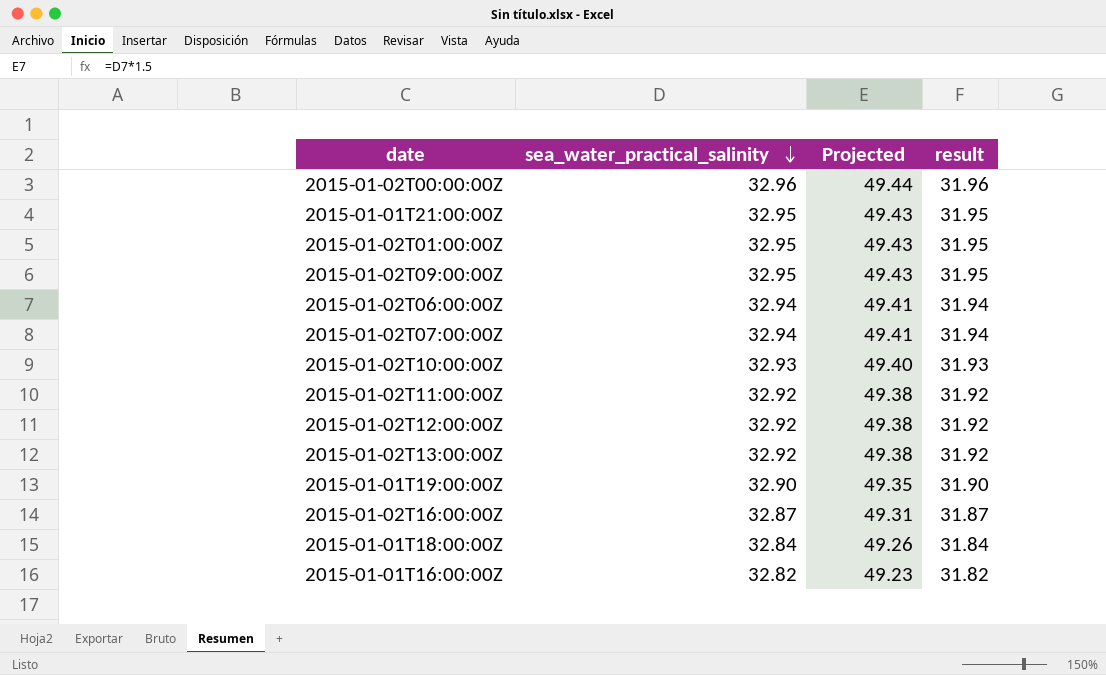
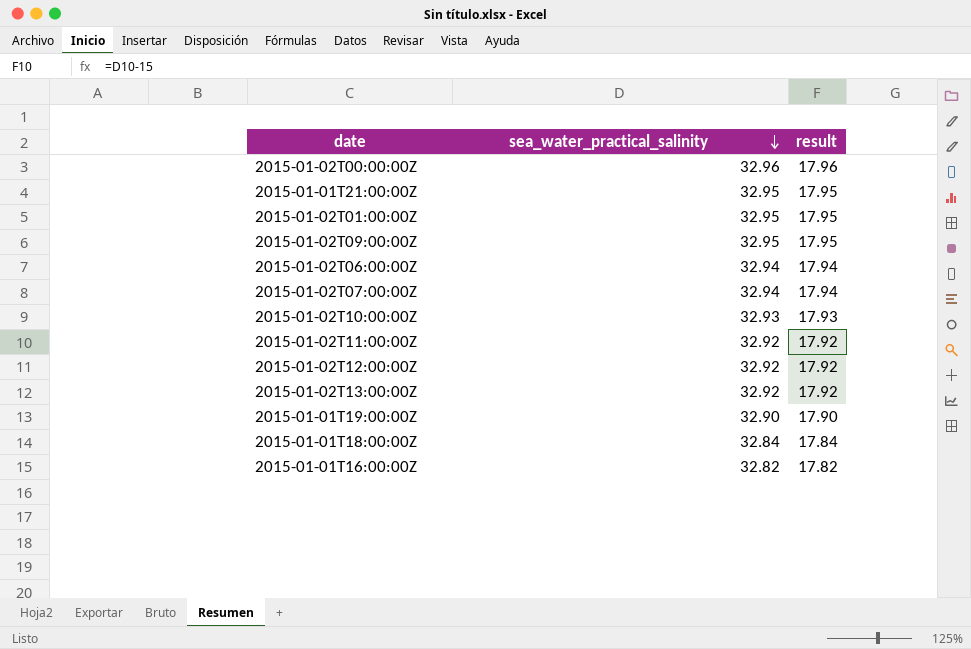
column Projected | formula: [sea_water_practical_salinity] * 1.5 -> none
column result | formula: [sea_water_practical_salinity] - 1 -> [sea_water_practical_salinity] - 15
row 2015-01-02T16:00:00Z: 32.87 | 49.31 | 31.87 -> none

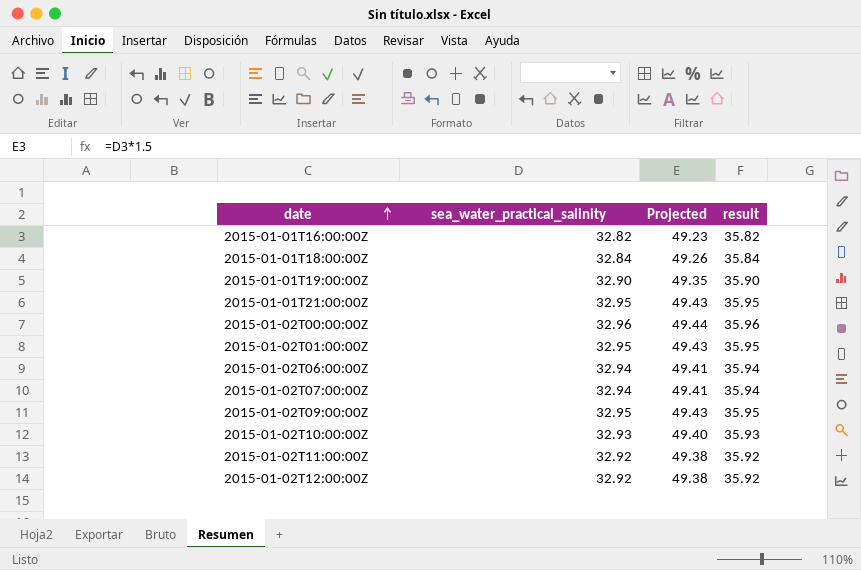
row order: sea_water_practical_salinity descending -> date ascending
column Projected | formula: none -> [sea_water_practical_salinity] * 1.5
column result | formula: [sea_water_practical_salinity] - 15 -> [sea_water_practical_salinity] + 3
row 2015-01-02T13:00:00Z: 32.92 | 17.92 -> none

